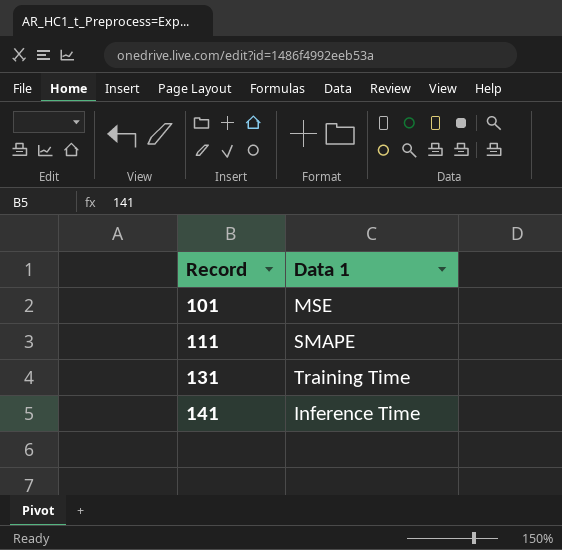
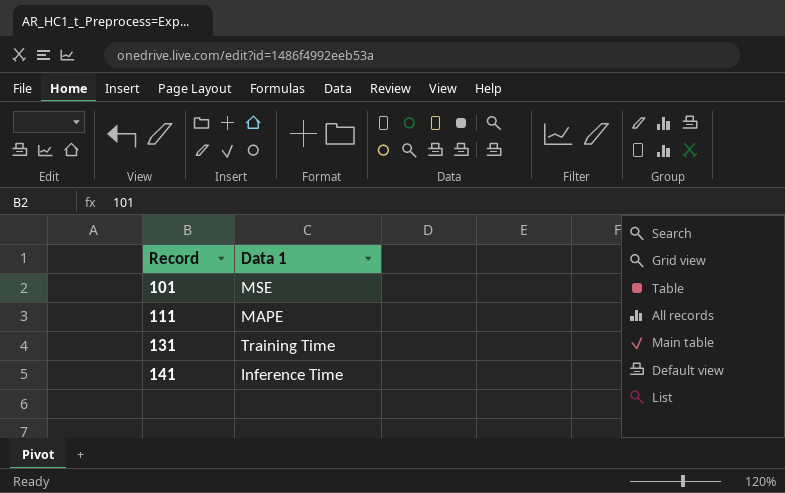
111 | Data 1: SMAPE -> MAPE

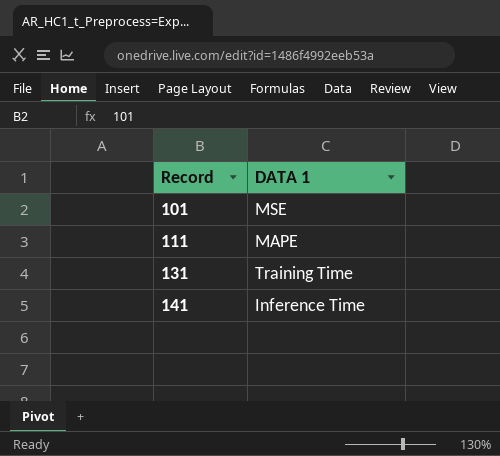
column name: Data 1 -> DATA 1

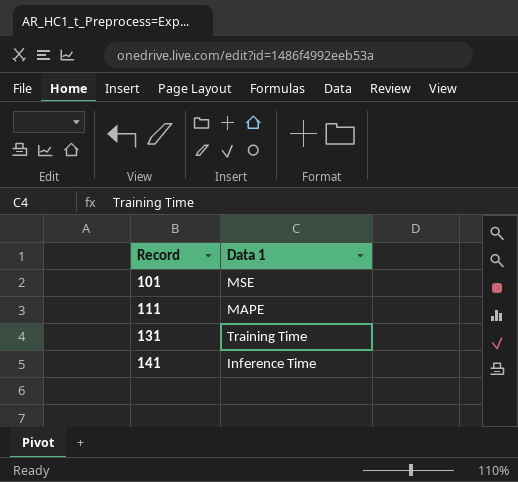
column name: DATA 1 -> Data 1

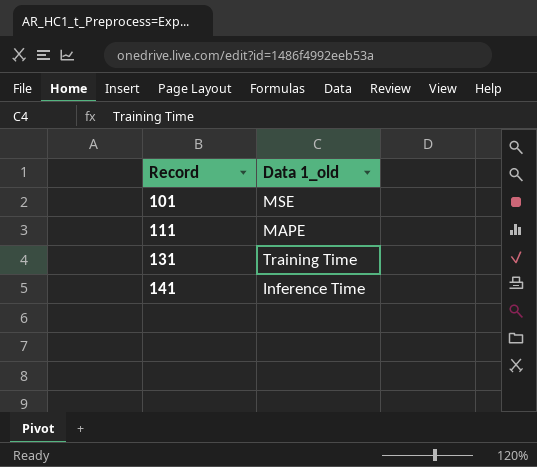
column name: Data 1 -> Data 1_old

